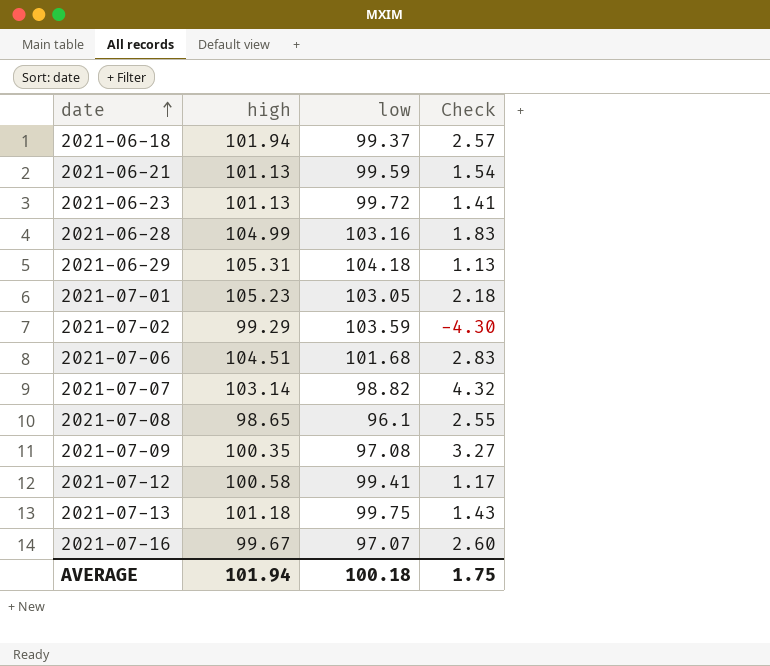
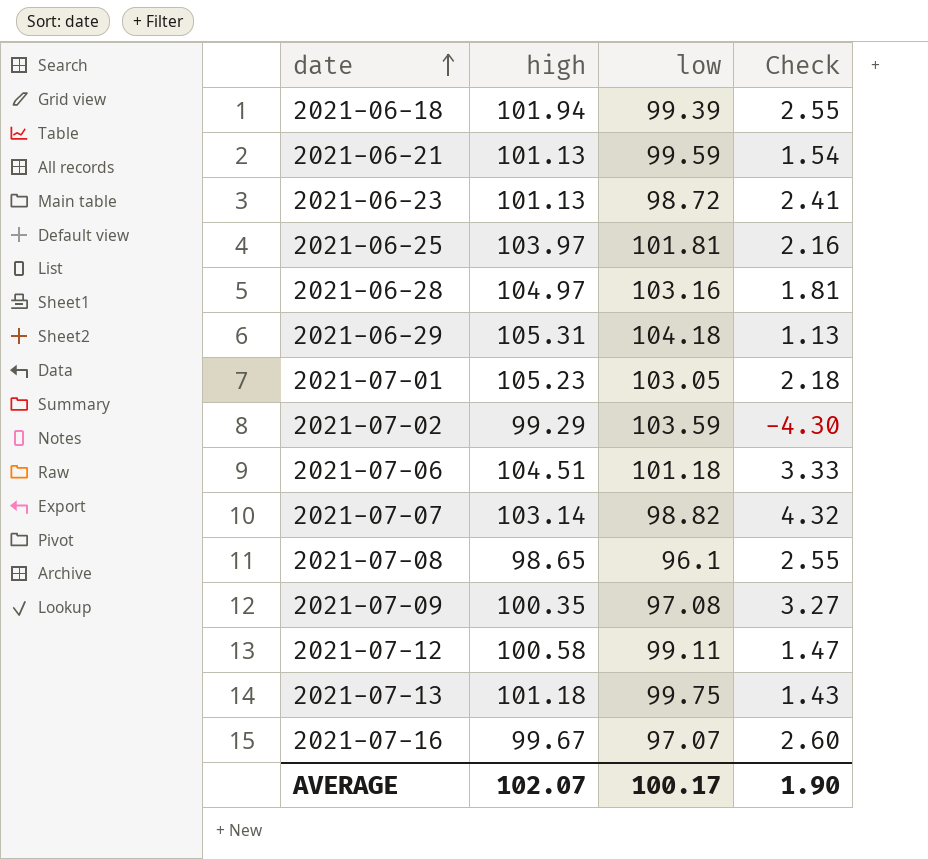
2021-06-18 | low: 99.37 -> 99.39
2021-06-18 | Check: 2.57 -> 2.55
2021-06-23 | low: 99.72 -> 98.72
2021-06-23 | Check: 1.41 -> 2.41
row 2021-06-25: none -> 103.97 | 101.81 | 2.16
2021-06-28 | high: 104.99 -> 104.97
2021-06-28 | Check: 1.83 -> 1.81
2021-07-06 | low: 101.68 -> 101.18
2021-07-06 | Check: 2.83 -> 3.33
2021-07-12 | low: 99.41 -> 99.11
2021-07-12 | Check: 1.17 -> 1.47
AVERAGE | high: 101.94 -> 102.07
AVERAGE | low: 100.18 -> 100.17
AVERAGE | Check: 1.75 -> 1.90

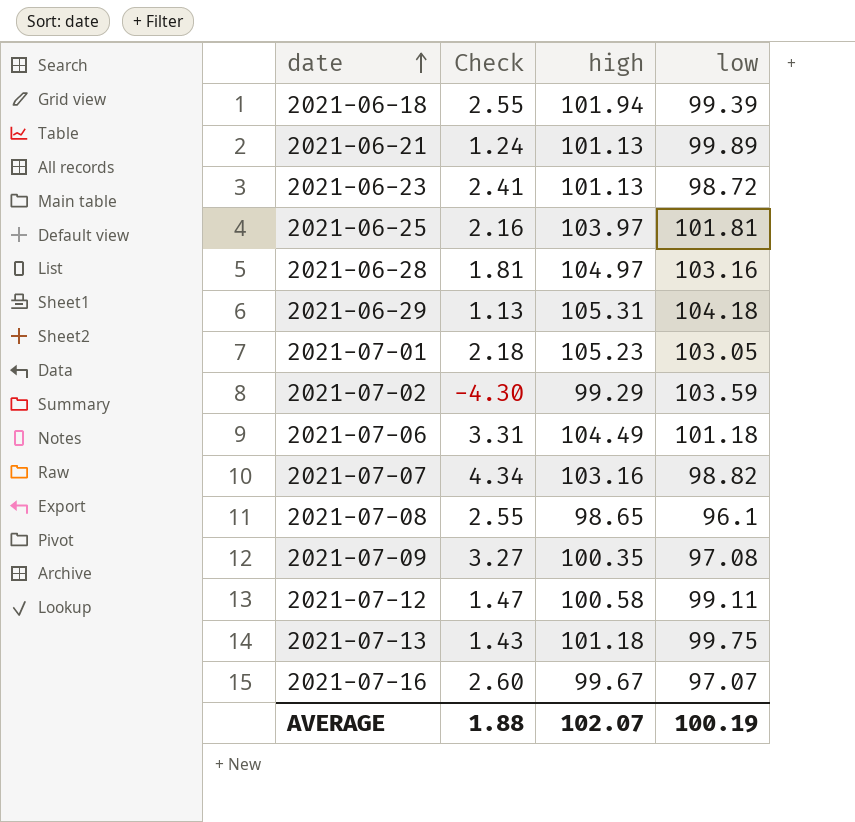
column Check | position: 4 -> 2
2021-06-21 | Check: 1.54 -> 1.24
2021-06-21 | low: 99.59 -> 99.89
2021-07-06 | Check: 3.33 -> 3.31
2021-07-06 | high: 104.51 -> 104.49
2021-07-07 | Check: 4.32 -> 4.34
2021-07-07 | high: 103.14 -> 103.16
AVERAGE | Check: 1.90 -> 1.88
AVERAGE | low: 100.17 -> 100.19

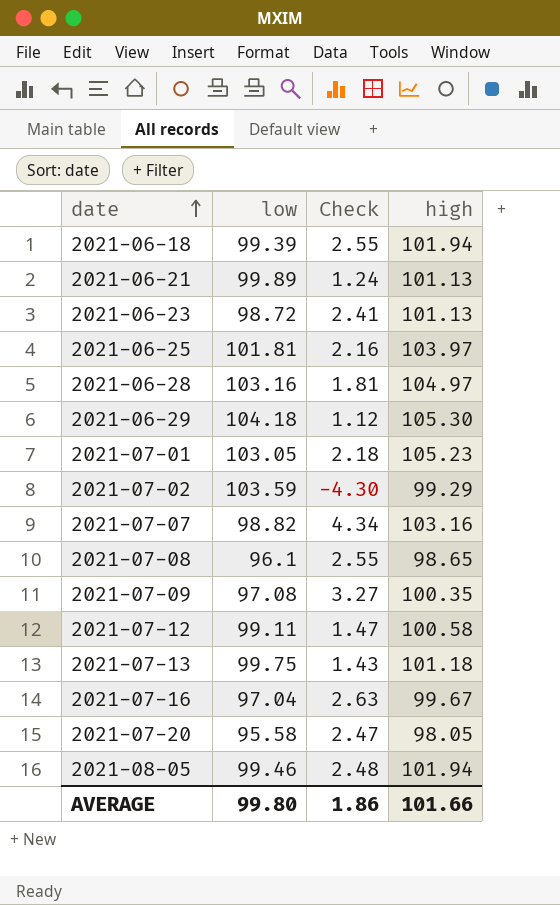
column low | position: 4 -> 2
row 2021-07-06: 3.31 | 104.49 | 101.18 -> none
2021-06-29 | Check: 1.13 -> 1.12
2021-06-29 | high: 105.31 -> 105.30
2021-07-16 | low: 97.07 -> 97.04
2021-07-16 | Check: 2.60 -> 2.63
row 2021-07-20: none -> 95.58 | 2.47 | 98.05
row 2021-08-05: none -> 99.46 | 2.48 | 101.94
AVERAGE | low: 100.19 -> 99.80
AVERAGE | Check: 1.88 -> 1.86
AVERAGE | high: 102.07 -> 101.66

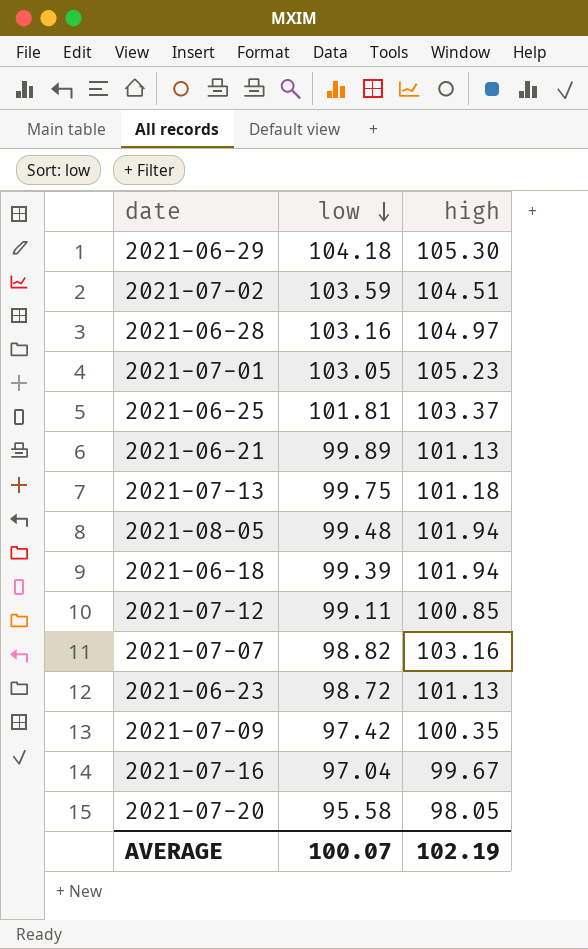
row order: date ascending -> low descending
column Check | formula: [high] - [low] -> none
row 2021-07-08: 96.1 | 2.55 | 98.65 -> none
2021-07-02 | high: 99.29 -> 104.51
2021-06-25 | high: 103.97 -> 103.37
2021-08-05 | low: 99.46 -> 99.48
2021-07-12 | high: 100.58 -> 100.85
2021-07-09 | low: 97.08 -> 97.42
AVERAGE | low: 99.80 -> 100.07
AVERAGE | high: 101.66 -> 102.19

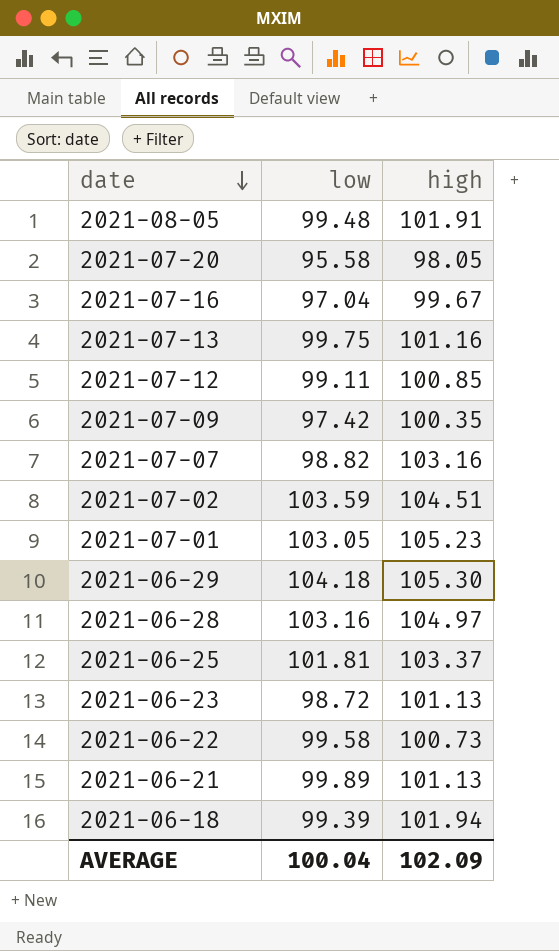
row order: low descending -> date descending
2021-08-05 | high: 101.94 -> 101.91
2021-07-13 | high: 101.18 -> 101.16
row 2021-06-22: none -> 99.58 | 100.73
AVERAGE | low: 100.07 -> 100.04
AVERAGE | high: 102.19 -> 102.09

